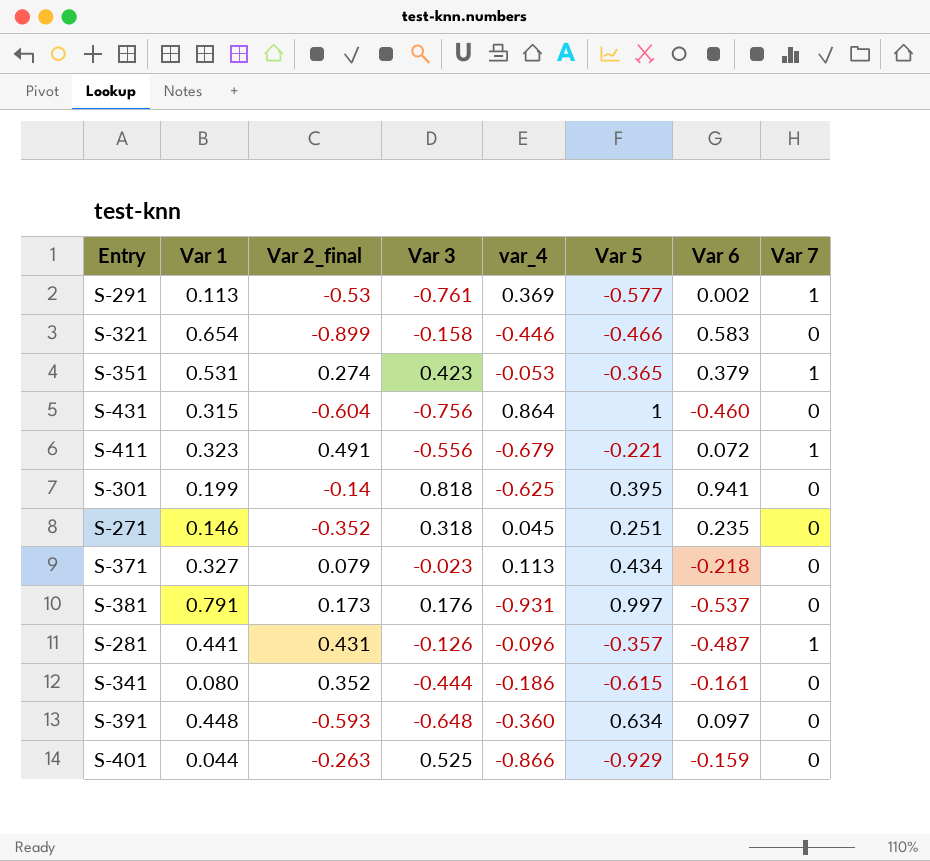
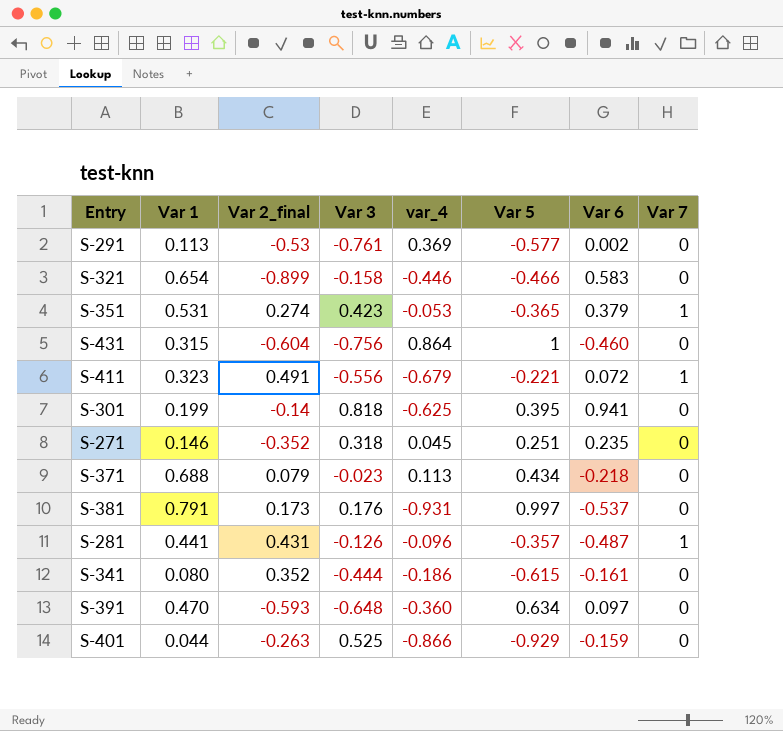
S-291 | Var 7: 1 -> 0
S-371 | Var 1: 0.327 -> 0.688
S-391 | Var 1: 0.448 -> 0.470

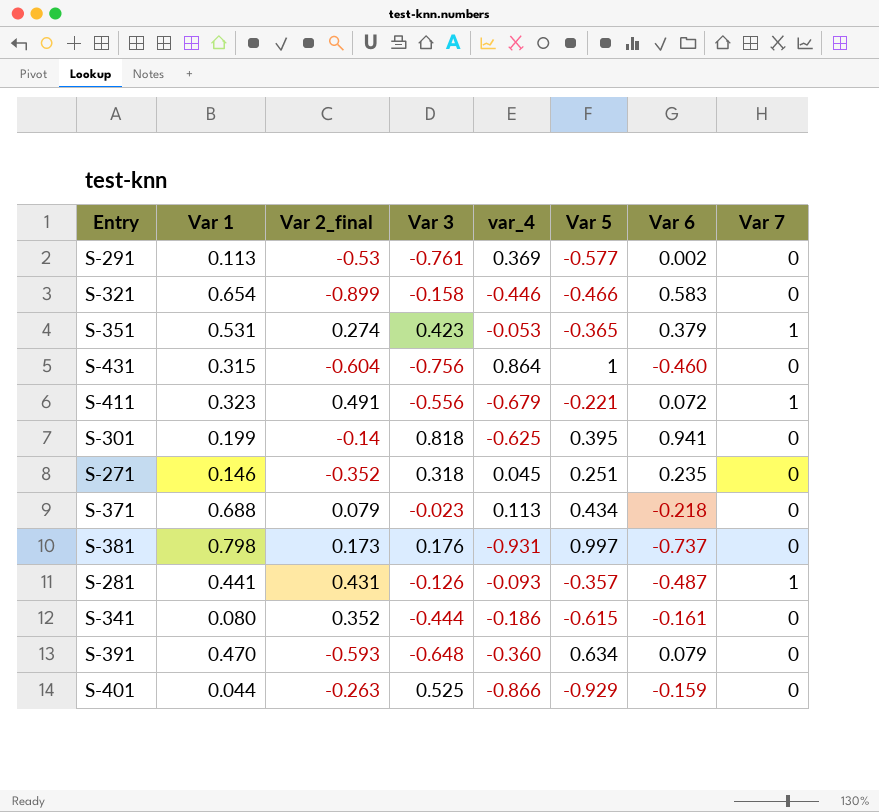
S-381 | Var 1: 0.791 -> 0.798
S-381 | Var 6: -0.537 -> -0.737
S-281 | var_4: -0.096 -> -0.093
S-391 | Var 6: 0.097 -> 0.079

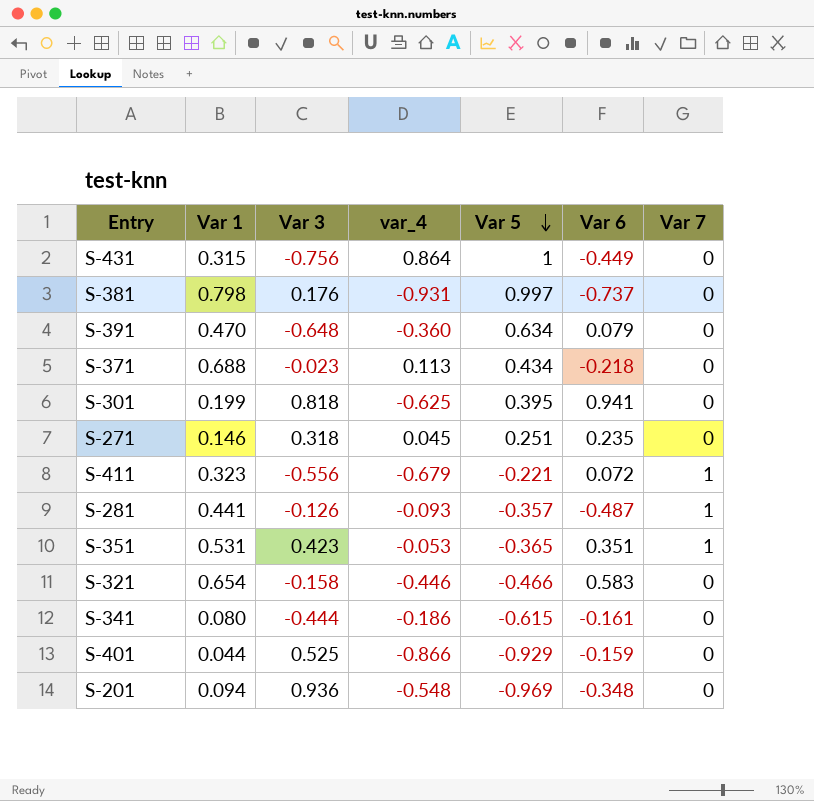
row order: none -> Var 5 descending
column Var 2_final | position: 3 -> none
row S-291: 0.113 | -0.53 | -0.761 | 0.369 | -0.577 | 0.002 | 0 -> none
S-431 | Var 6: -0.460 -> -0.449
S-351 | Var 6: 0.379 -> 0.351
row S-201: none -> 0.094 | 0.936 | -0.548 | -0.969 | -0.348 | 0

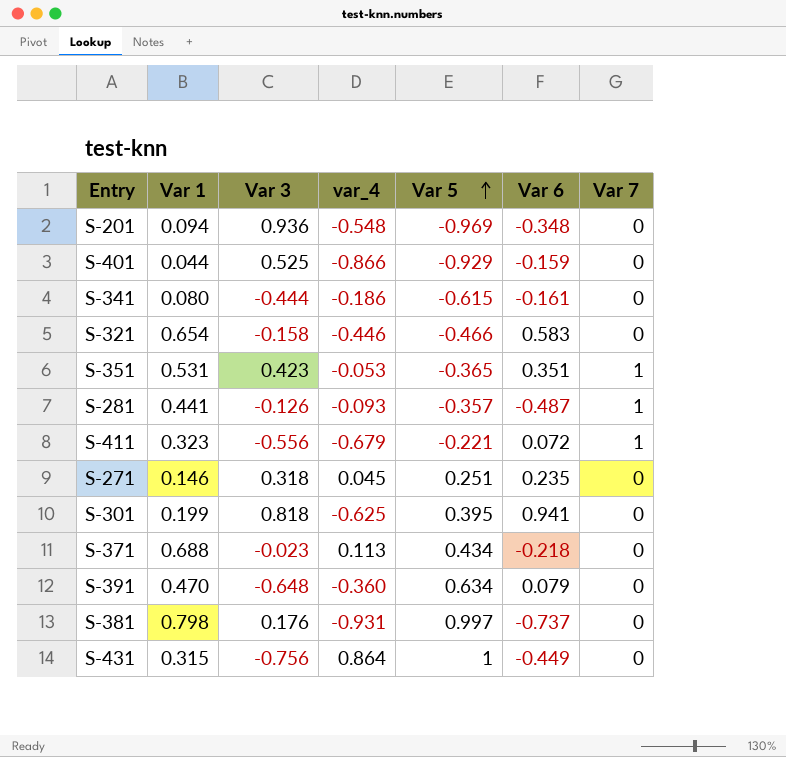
row order: Var 5 descending -> Var 5 ascending

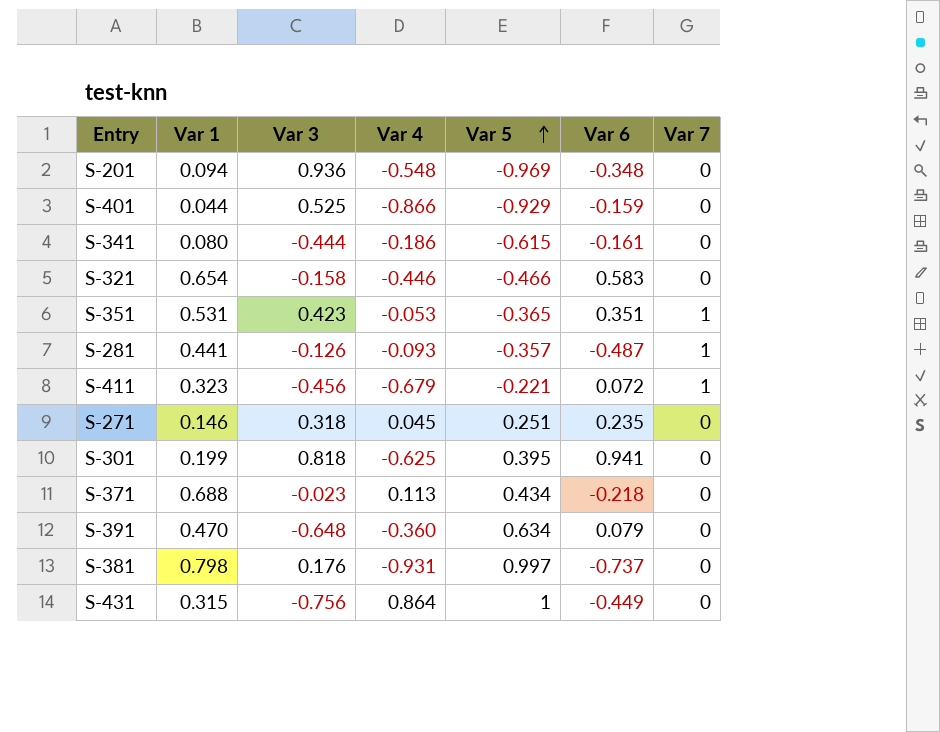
column name: var_4 -> Var 4
S-411 | Var 3: -0.556 -> -0.456

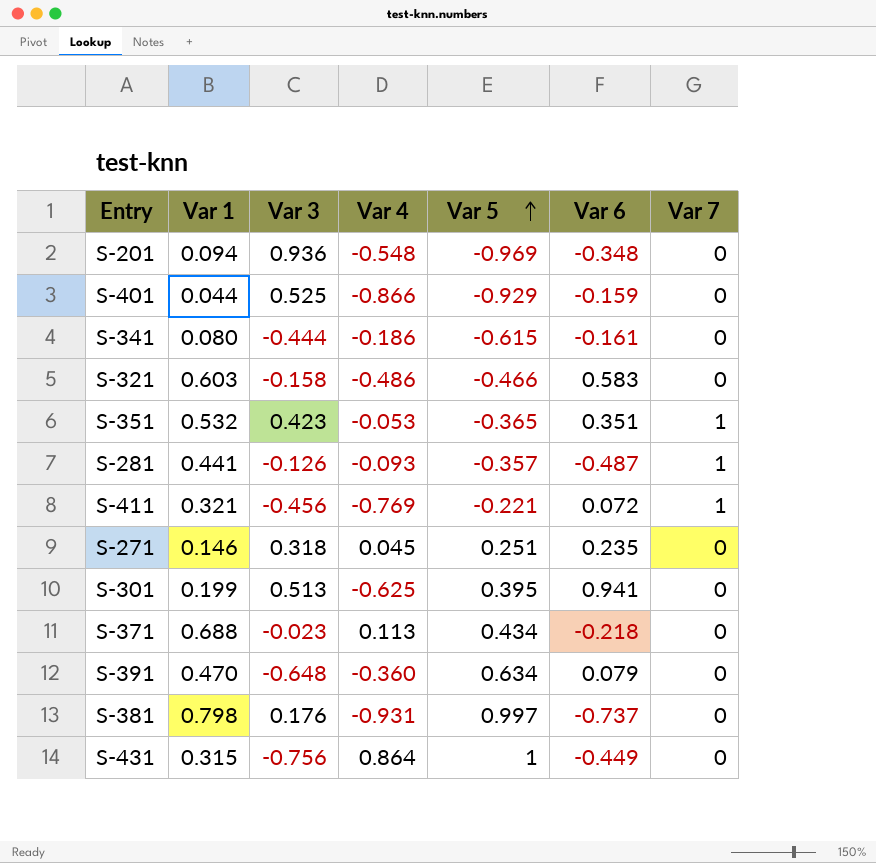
S-321 | Var 1: 0.654 -> 0.603
S-321 | Var 4: -0.446 -> -0.486
S-351 | Var 1: 0.531 -> 0.532
S-411 | Var 1: 0.323 -> 0.321
S-411 | Var 4: -0.679 -> -0.769
S-301 | Var 3: 0.818 -> 0.513

